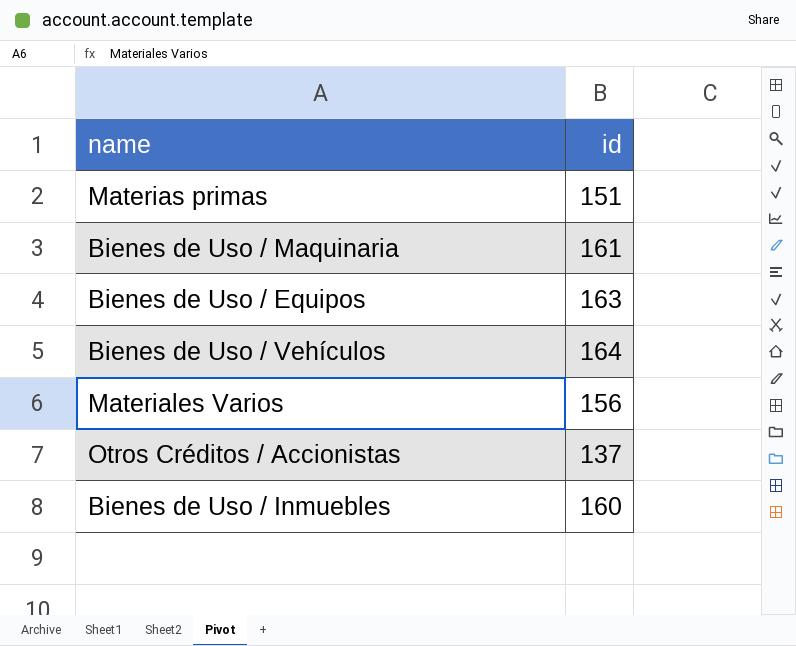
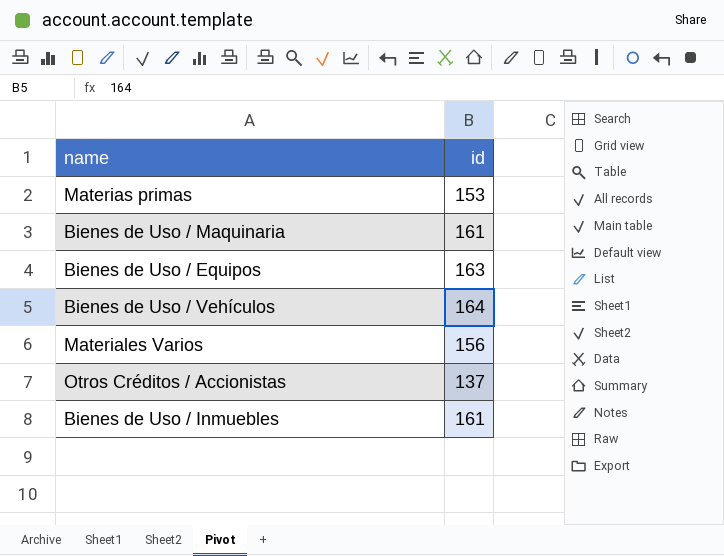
Materias primas | id: 151 -> 153
Bienes de Uso / Inmuebles | id: 160 -> 161

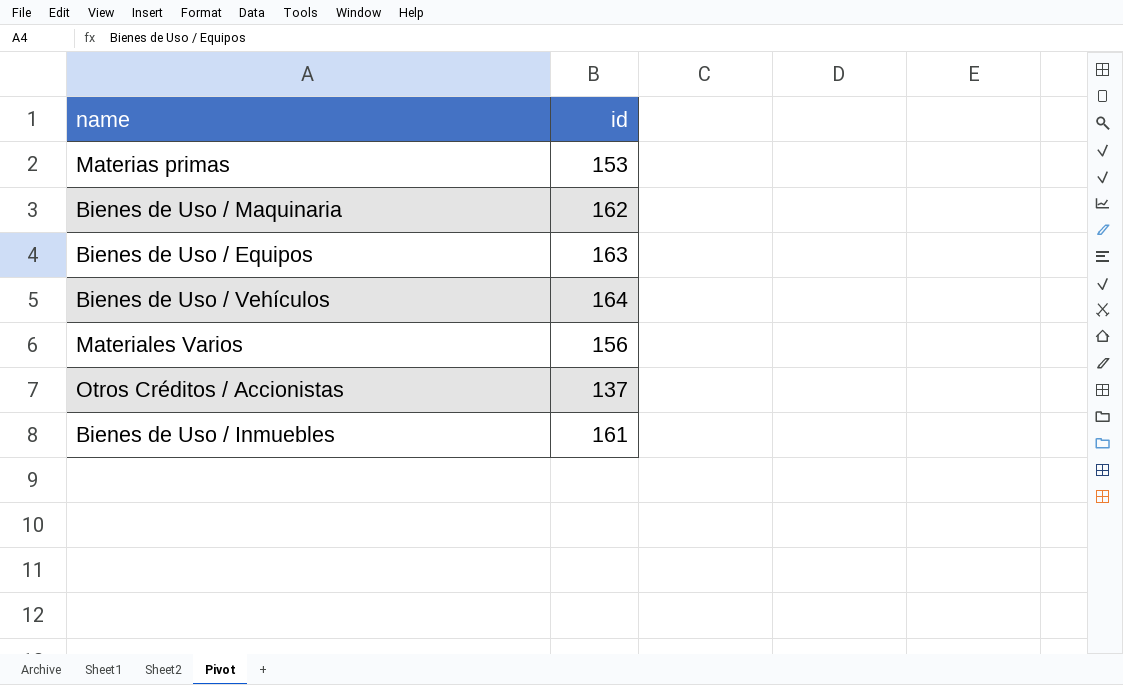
Bienes de Uso / Maquinaria | id: 161 -> 162

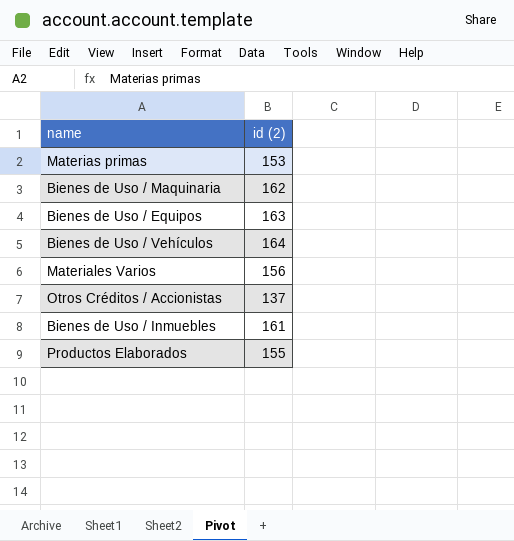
column name: id -> id (2)
row Productos Elaborados: none -> 155

